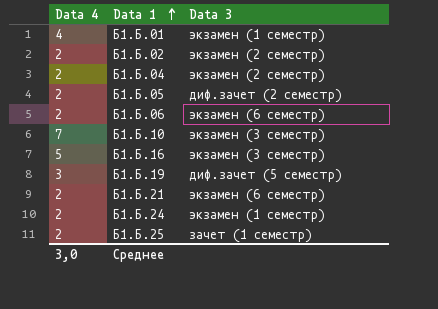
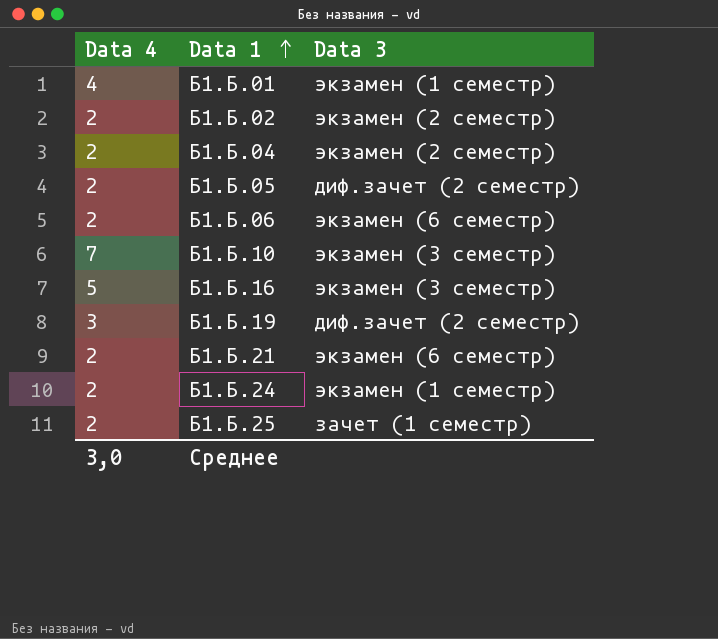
Б1.Б.19 | Data 3: диф.зачет (5 семестр) -> диф.зачет (2 семестр)

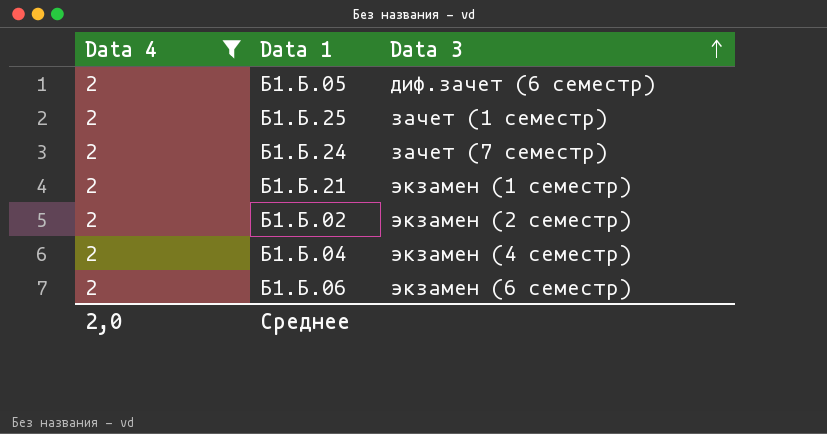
filter: none -> Data 4 = 2
row order: Data 1 ascending -> Data 3 ascending
Б1.Б.05 | Data 3: диф.зачет (2 семестр) -> диф.зачет (6 семестр)
Б1.Б.24 | Data 3: экзамен (1 семестр) -> зачет (7 семестр)
Б1.Б.21 | Data 3: экзамен (6 семестр) -> экзамен (1 семестр)
Б1.Б.04 | Data 3: экзамен (2 семестр) -> экзамен (4 семестр)
Среднее | Data 4: 3,0 -> 2,0

